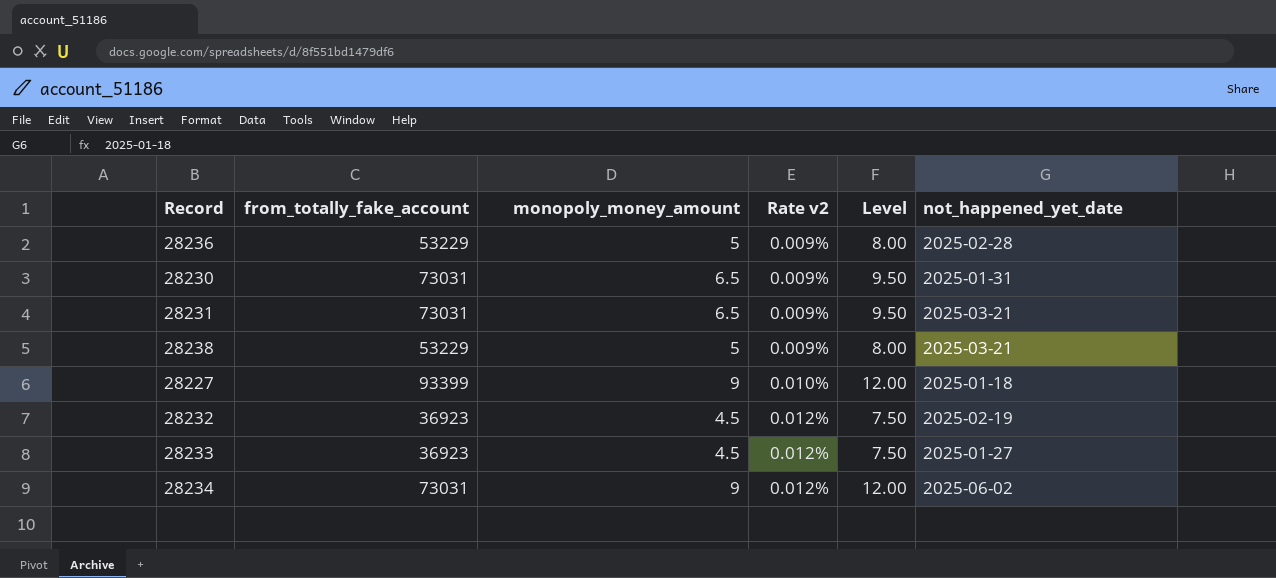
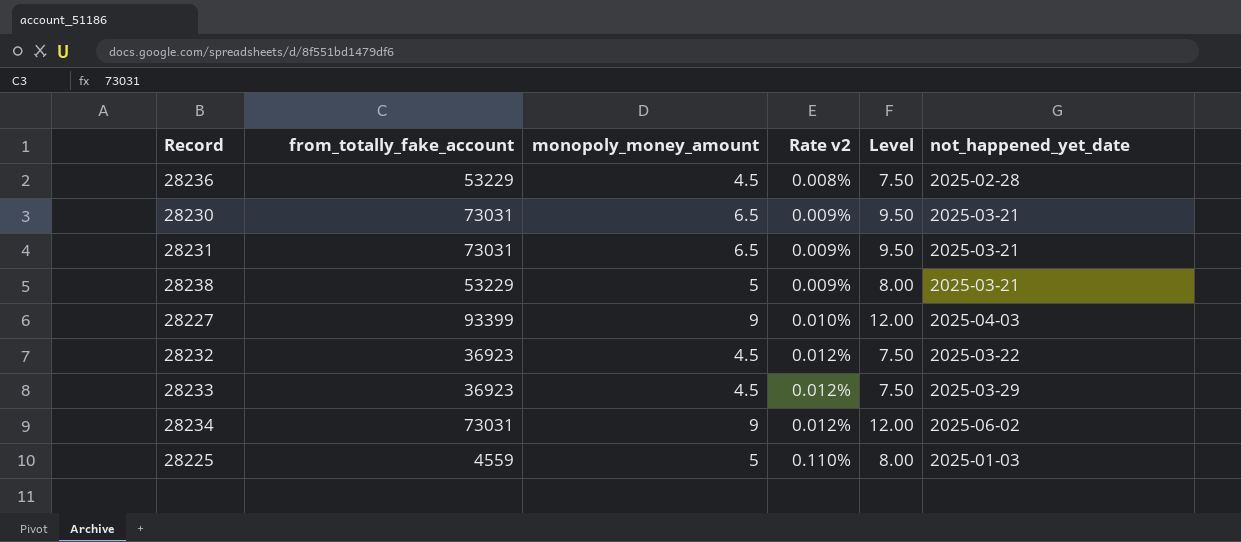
28236 | monopoly_money_amount: 5 -> 4.5
28236 | Rate v2: 0.009% -> 0.008%
28236 | Level: 8.00 -> 7.50
28230 | not_happened_yet_date: 2025-01-31 -> 2025-03-21
28227 | not_happened_yet_date: 2025-01-18 -> 2025-04-03
28232 | not_happened_yet_date: 2025-02-19 -> 2025-03-22
28233 | not_happened_yet_date: 2025-01-27 -> 2025-03-29
row 28225: none -> 4559 | 5 | 0.110% | 8.00 | 2025-01-03

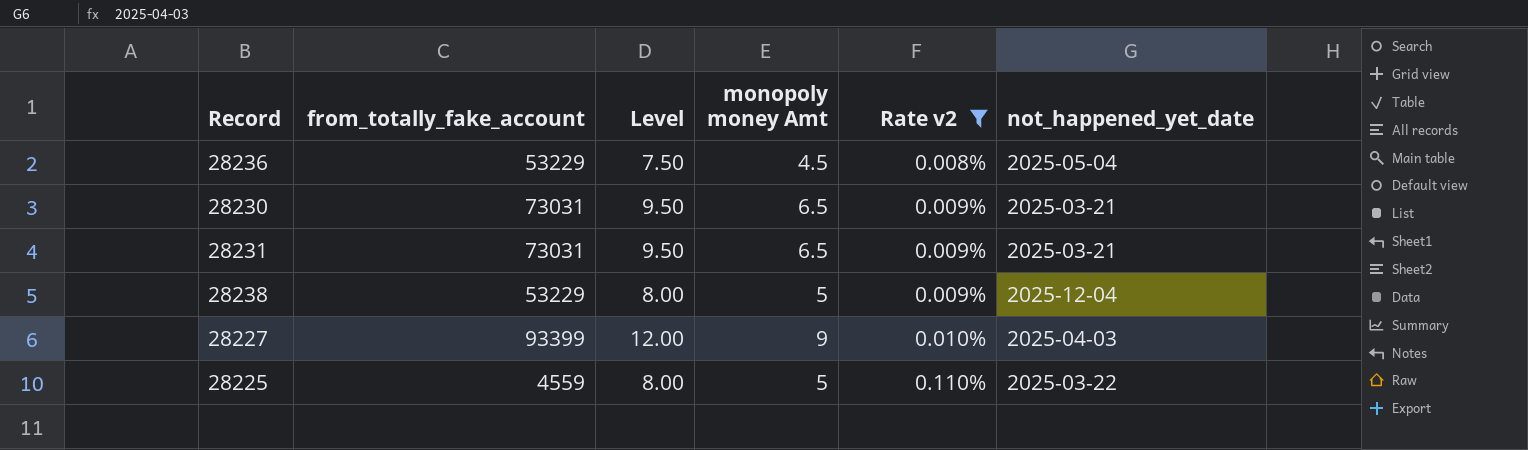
filter: none -> Rate v2 != 0.012%
column Level | position: 5 -> 3
column name: monopoly_money_amount -> monopoly money Amt
28236 | not_happened_yet_date: 2025-02-28 -> 2025-05-04
28238 | not_happened_yet_date: 2025-03-21 -> 2025-12-04
28225 | not_happened_yet_date: 2025-01-03 -> 2025-03-22

